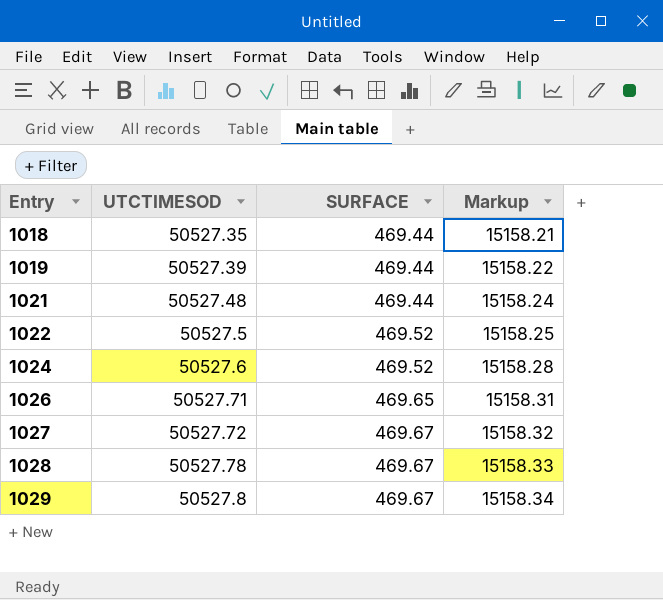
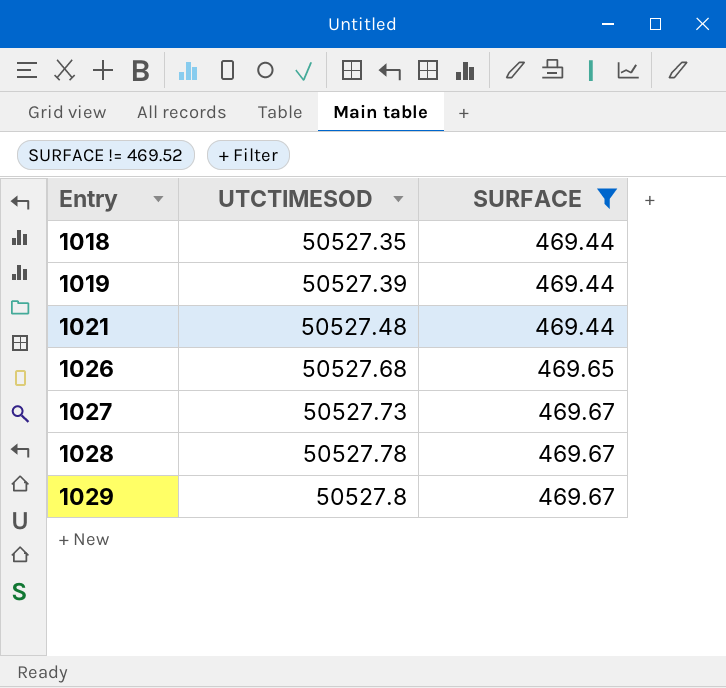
filter: none -> SURFACE != 469.52
column Markup | formula: [UTCTIMESOD] * 0.3 -> none
1026 | UTCTIMESOD: 50527.71 -> 50527.68
1027 | UTCTIMESOD: 50527.72 -> 50527.73

